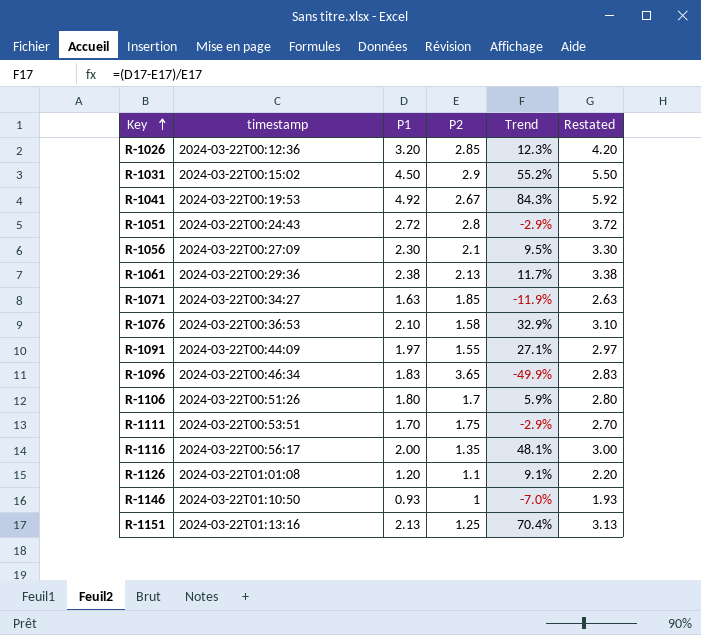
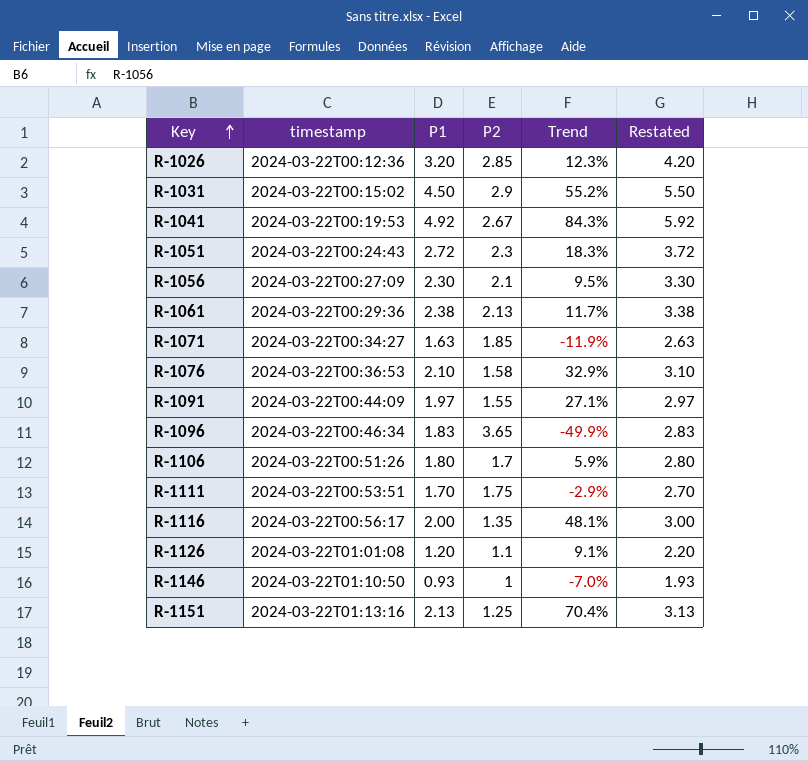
R-1051 | P2: 2.8 -> 2.3
R-1051 | Trend: -2.9% -> 18.3%

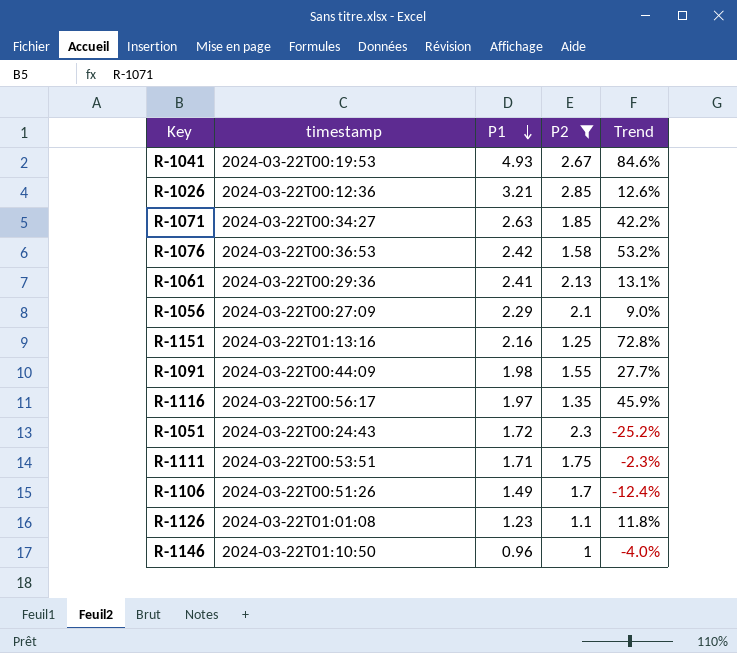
filter: none -> P2 <= 2.85
row order: Key ascending -> P1 descending
column Restated | formula: [P1] + 1 -> none
R-1041 | P1: 4.92 -> 4.93
R-1041 | Trend: 84.3% -> 84.6%
R-1026 | P1: 3.20 -> 3.21
R-1026 | Trend: 12.3% -> 12.6%
R-1071 | P1: 1.63 -> 2.63
R-1071 | Trend: -11.9% -> 42.2%
R-1076 | P1: 2.10 -> 2.42
R-1076 | Trend: 32.9% -> 53.2%
R-1061 | P1: 2.38 -> 2.41
R-1061 | Trend: 11.7% -> 13.1%
R-1056 | P1: 2.30 -> 2.29
R-1056 | Trend: 9.5% -> 9.0%
R-1151 | P1: 2.13 -> 2.16
R-1151 | Trend: 70.4% -> 72.8%
R-1091 | P1: 1.97 -> 1.98
R-1091 | Trend: 27.1% -> 27.7%
R-1116 | P1: 2.00 -> 1.97
R-1116 | Trend: 48.1% -> 45.9%
R-1051 | P1: 2.72 -> 1.72
R-1051 | Trend: 18.3% -> -25.2%
R-1111 | P1: 1.70 -> 1.71
R-1111 | Trend: -2.9% -> -2.3%
R-1106 | P1: 1.80 -> 1.49
R-1106 | Trend: 5.9% -> -12.4%
R-1126 | P1: 1.20 -> 1.23
R-1126 | Trend: 9.1% -> 11.8%
R-1146 | P1: 0.93 -> 0.96
R-1146 | Trend: -7.0% -> -4.0%

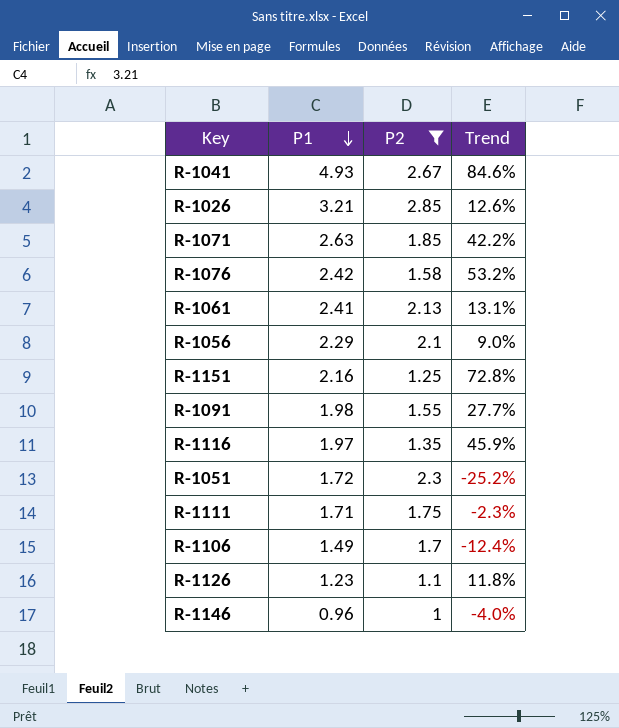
column timestamp | position: 2 -> none

